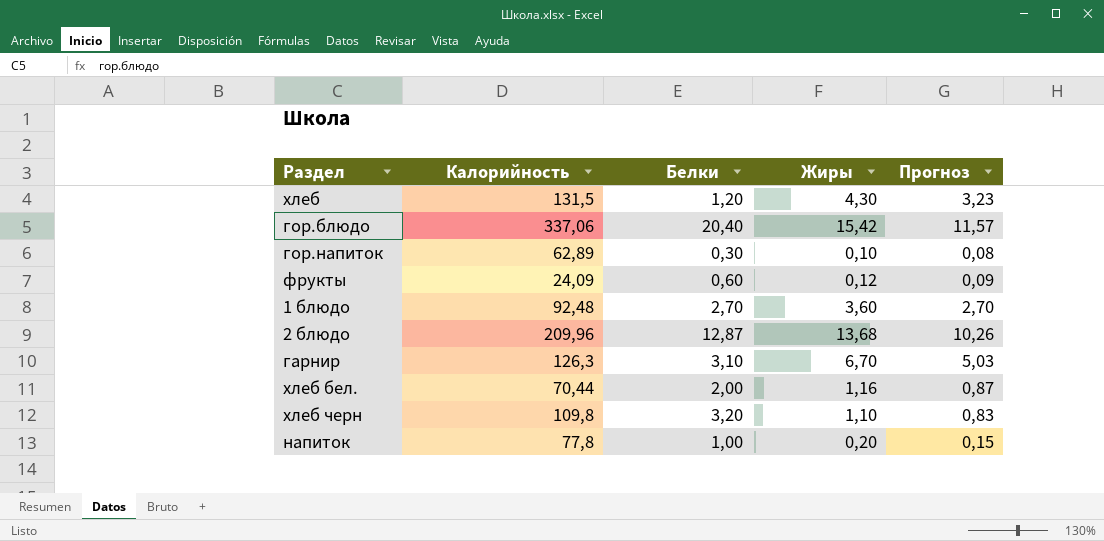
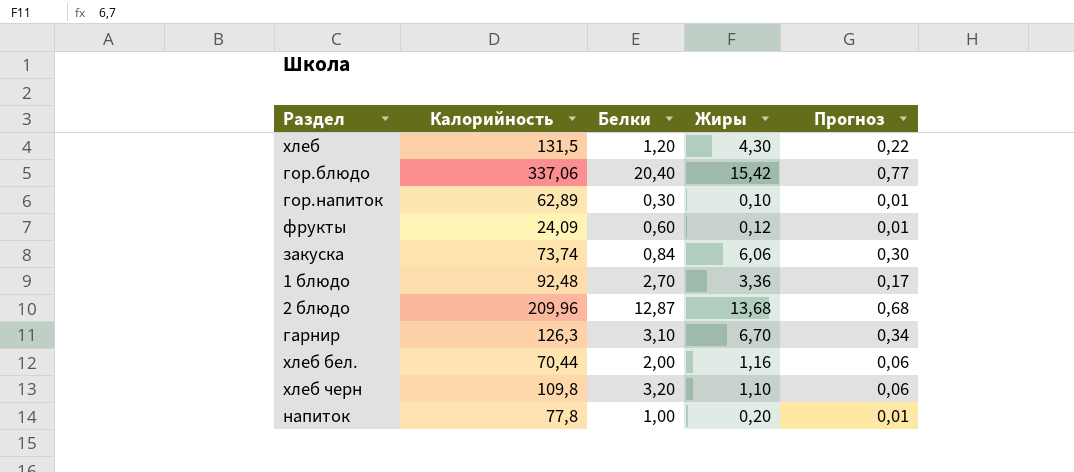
column Прогноз | formula: [Жиры] * 0,75 -> [Жиры] * 0,05
row закуска: none -> 73,74 | 0,84 | 6,06 | 0,30
1 блюдо | Жиры: 3,60 -> 3,36

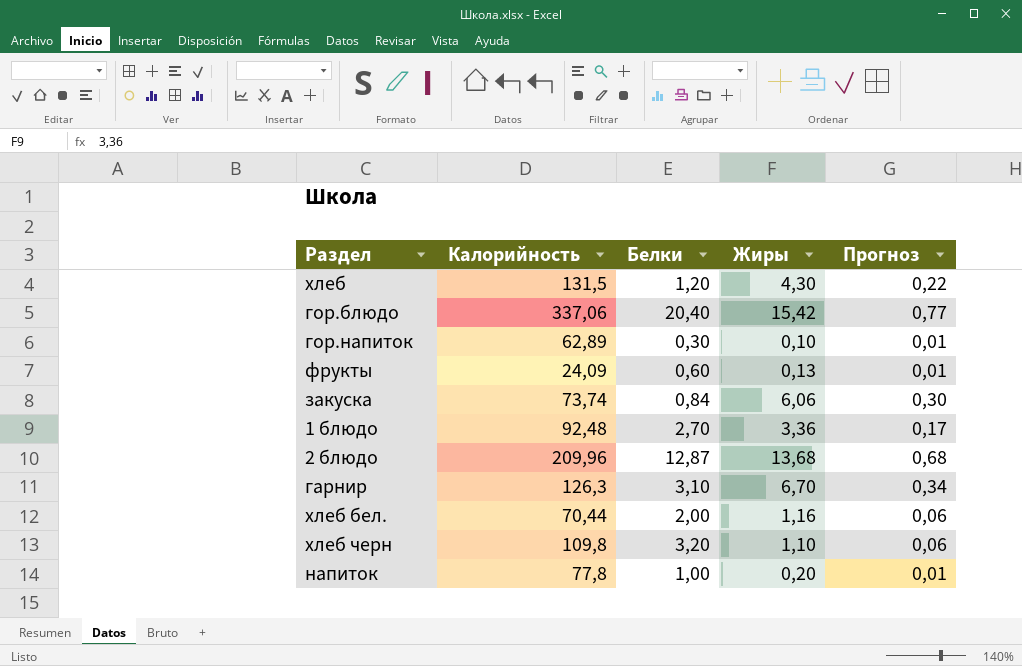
фрукты | Жиры: 0,12 -> 0,13

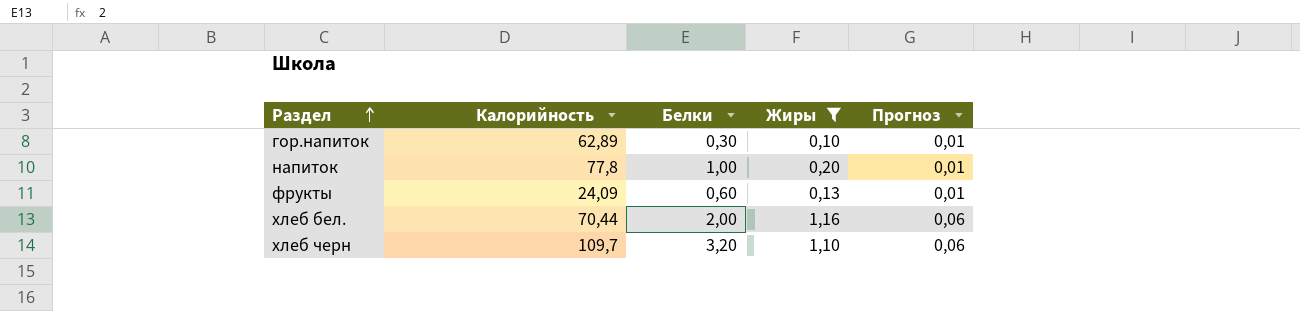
filter: none -> Жиры <= 1,16
row order: none -> Раздел ascending
хлеб черн | Калорийность: 109,8 -> 109,7

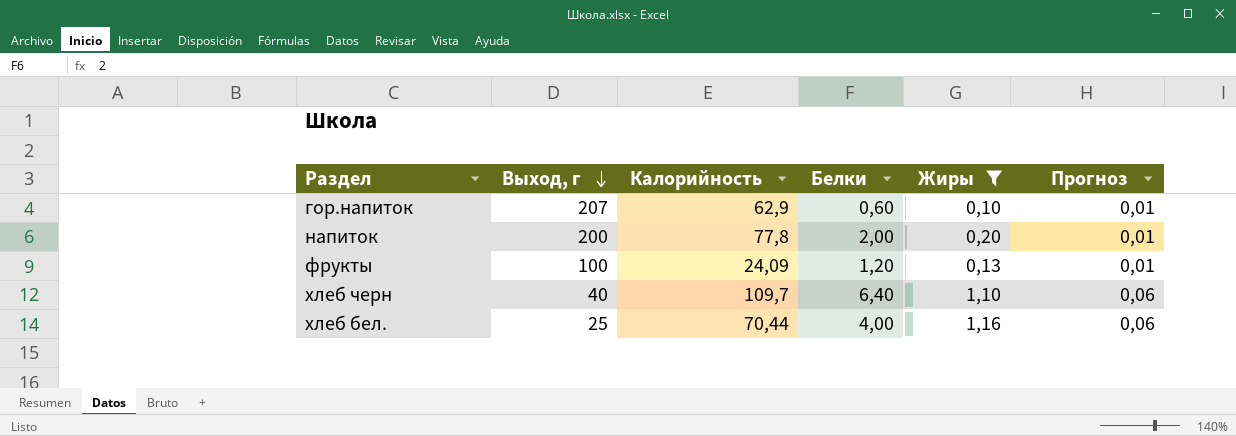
row order: Раздел ascending -> Выход, г descending
column Выход, г | position: none -> 2
гор.напиток | Калорийность: 62,89 -> 62,9
гор.напиток | Белки: 0,30 -> 0,60
напиток | Белки: 1,00 -> 2,00
фрукты | Белки: 0,60 -> 1,20
хлеб черн | Белки: 3,20 -> 6,40
хлеб бел. | Белки: 2,00 -> 4,00

